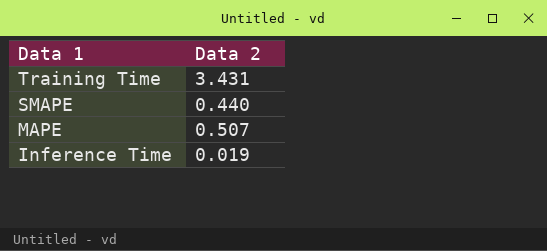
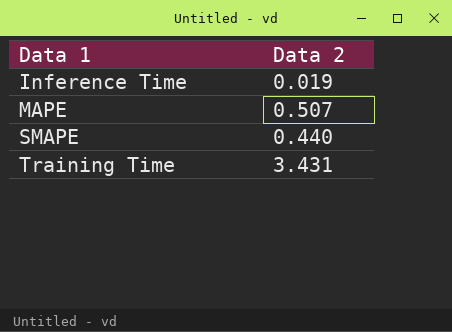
row order: Data 1 descending -> Data 1 ascending

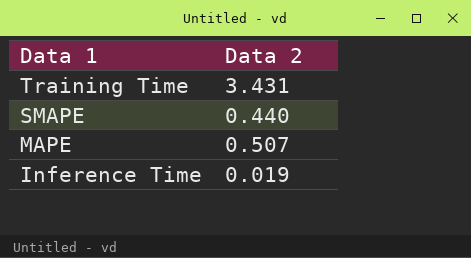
row order: Data 1 ascending -> Data 1 descending

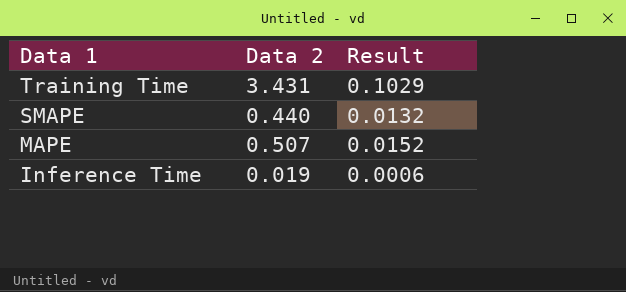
column Result | formula: none -> [Data 2] * 0.03

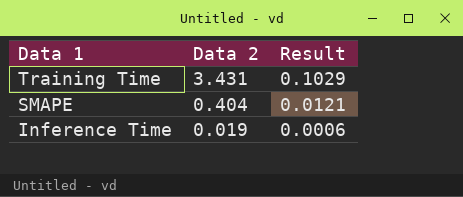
row MAPE: 0.507 | 0.0152 -> none
SMAPE | Data 2: 0.440 -> 0.404
SMAPE | Result: 0.0132 -> 0.0121

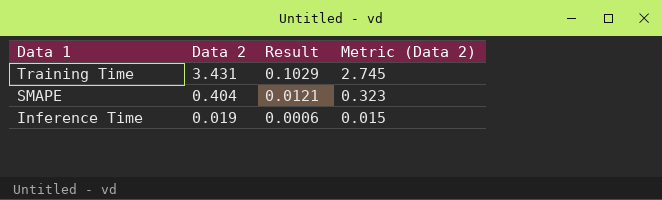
column Metric (Data 2) | formula: none -> [Data 2] * 0.8

